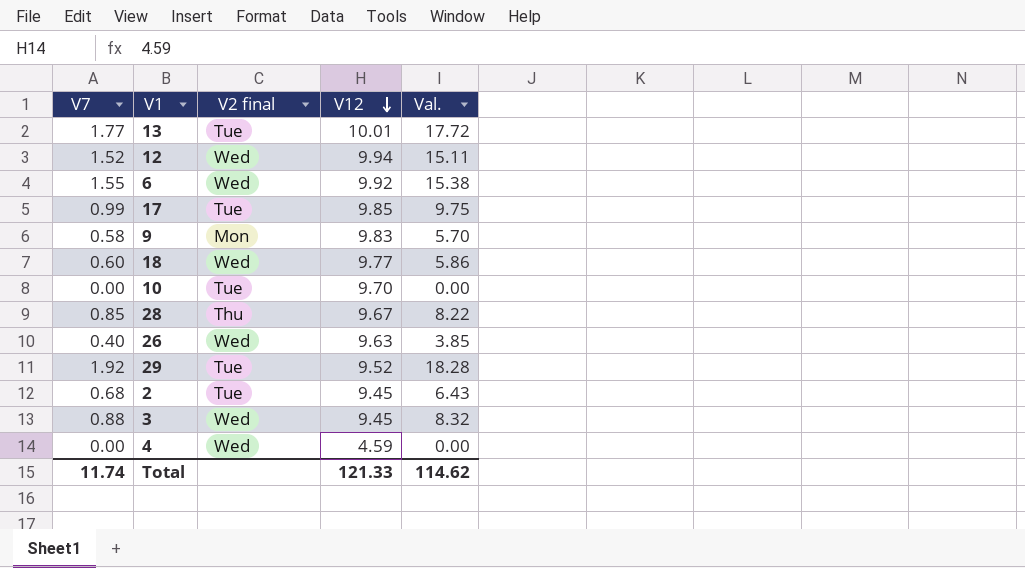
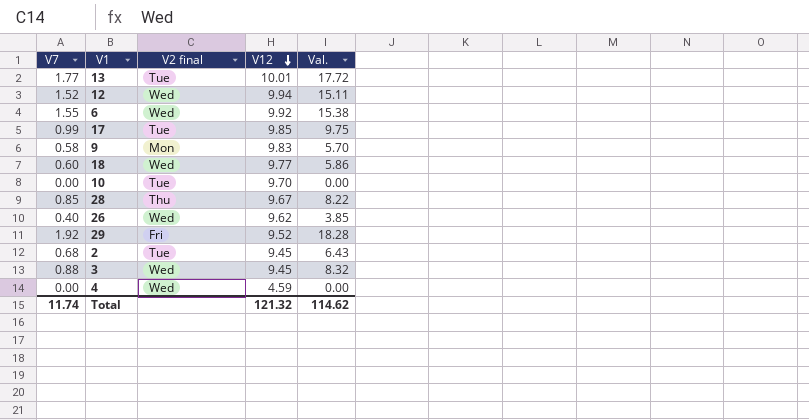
26 | V12: 9.63 -> 9.62
29 | V2 final: Tue -> Fri
Total | V12: 121.33 -> 121.32

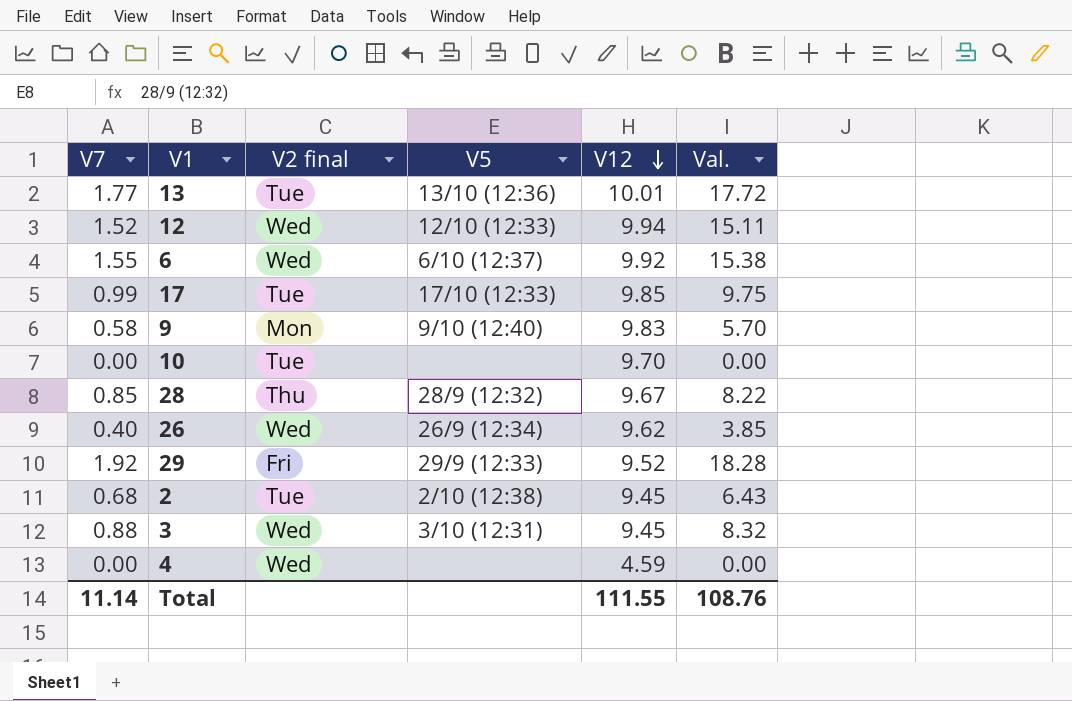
column V5 | position: none -> 4
row 18: 0.60 | Wed | 9.77 | 5.86 -> none
Total | V7: 11.74 -> 11.14
Total | V12: 121.32 -> 111.55
Total | Val.: 114.62 -> 108.76

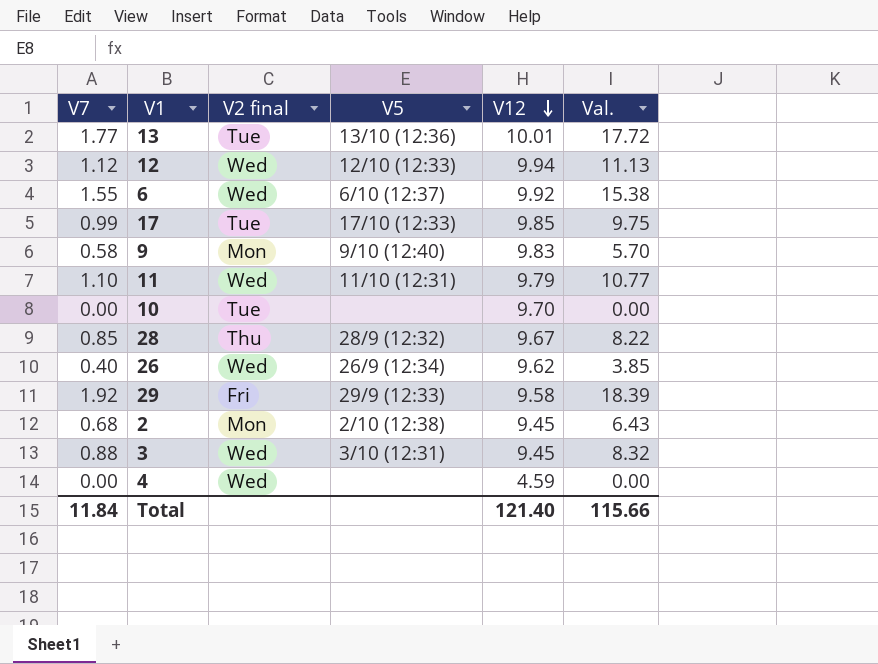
12 | V7: 1.52 -> 1.12
12 | Val.: 15.11 -> 11.13
row 11: none -> 1.10 | Wed | 11/10 (12:31) | 9.79 | 10.77
29 | V12: 9.52 -> 9.58
29 | Val.: 18.28 -> 18.39
2 | V2 final: Tue -> Mon
Total | V7: 11.14 -> 11.84
Total | V12: 111.55 -> 121.40
Total | Val.: 108.76 -> 115.66

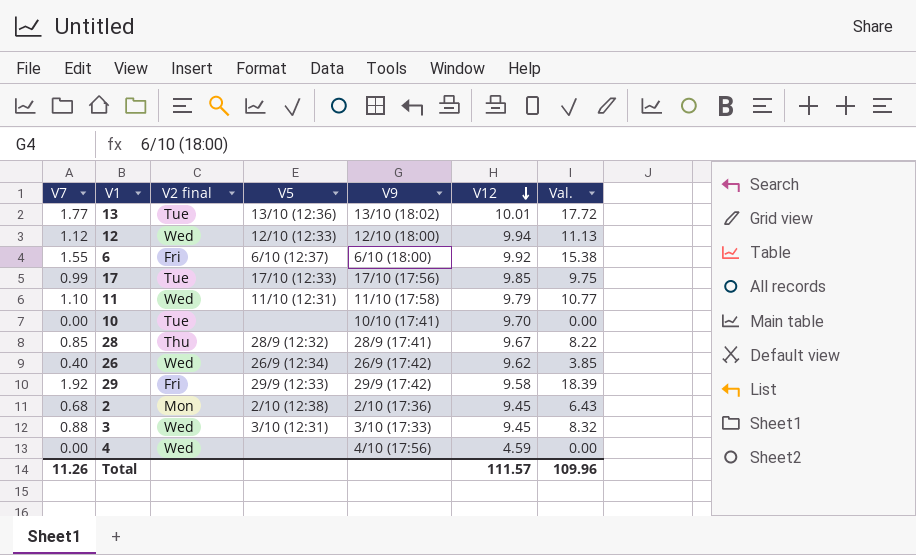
column V9 | position: none -> 5
row 9: 0.58 | Mon | 9/10 (12:40) | 9.83 | 5.70 -> none
6 | V2 final: Wed -> Fri
Total | V7: 11.84 -> 11.26
Total | V12: 121.40 -> 111.57
Total | Val.: 115.66 -> 109.96

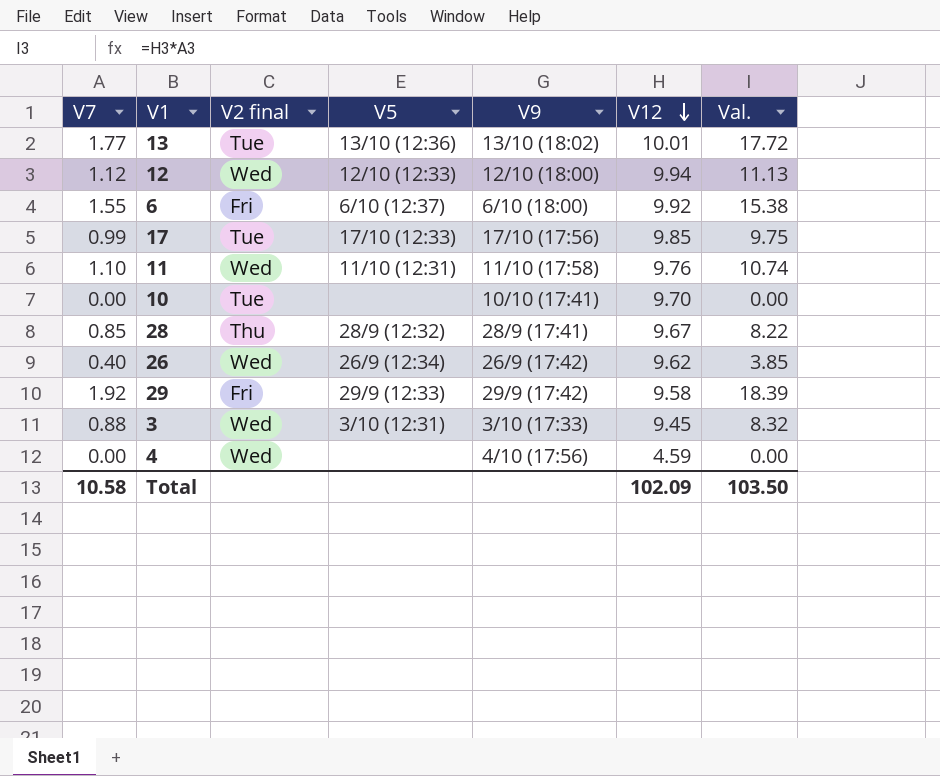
row 2: 0.68 | Mon | 2/10 (12:38) | 2/10 (17:36) | 9.45 | 6.43 -> none
11 | V12: 9.79 -> 9.76
11 | Val.: 10.77 -> 10.74
Total | V7: 11.26 -> 10.58
Total | V12: 111.57 -> 102.09
Total | Val.: 109.96 -> 103.50

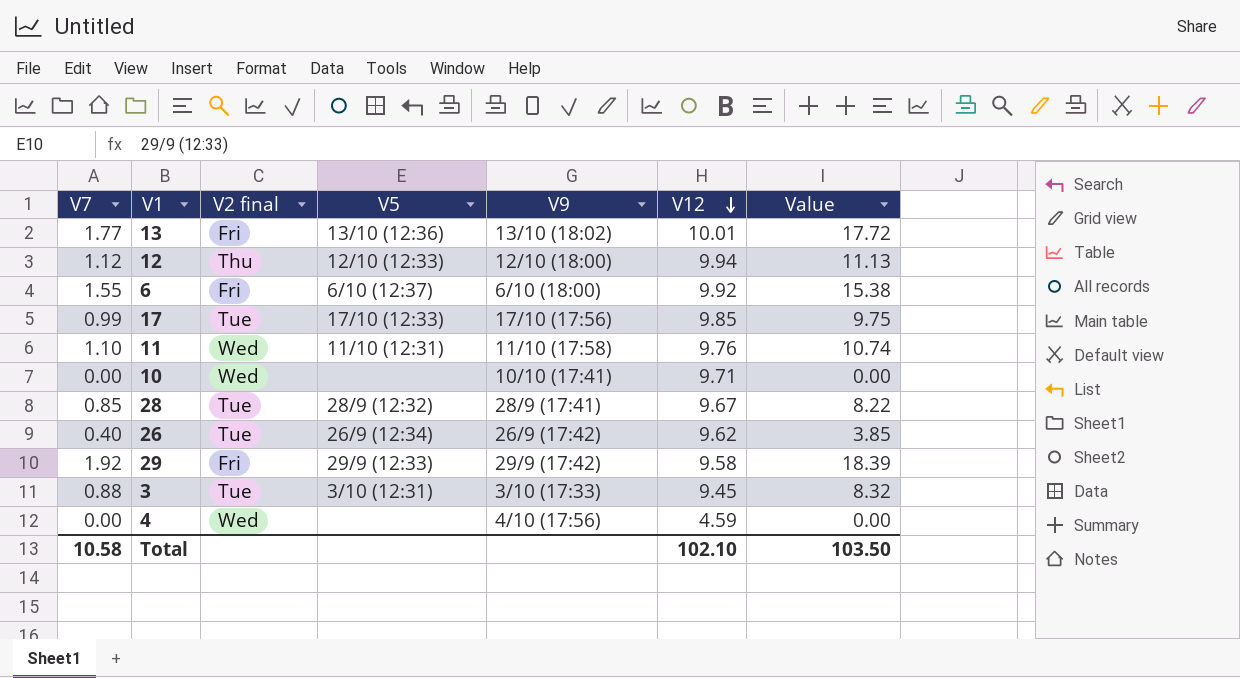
column name: Val. -> Value
13 | V2 final: Tue -> Fri
12 | V2 final: Wed -> Thu
10 | V2 final: Tue -> Wed
10 | V12: 9.70 -> 9.71
28 | V2 final: Thu -> Tue
26 | V2 final: Wed -> Tue
3 | V2 final: Wed -> Tue
Total | V12: 102.09 -> 102.10

